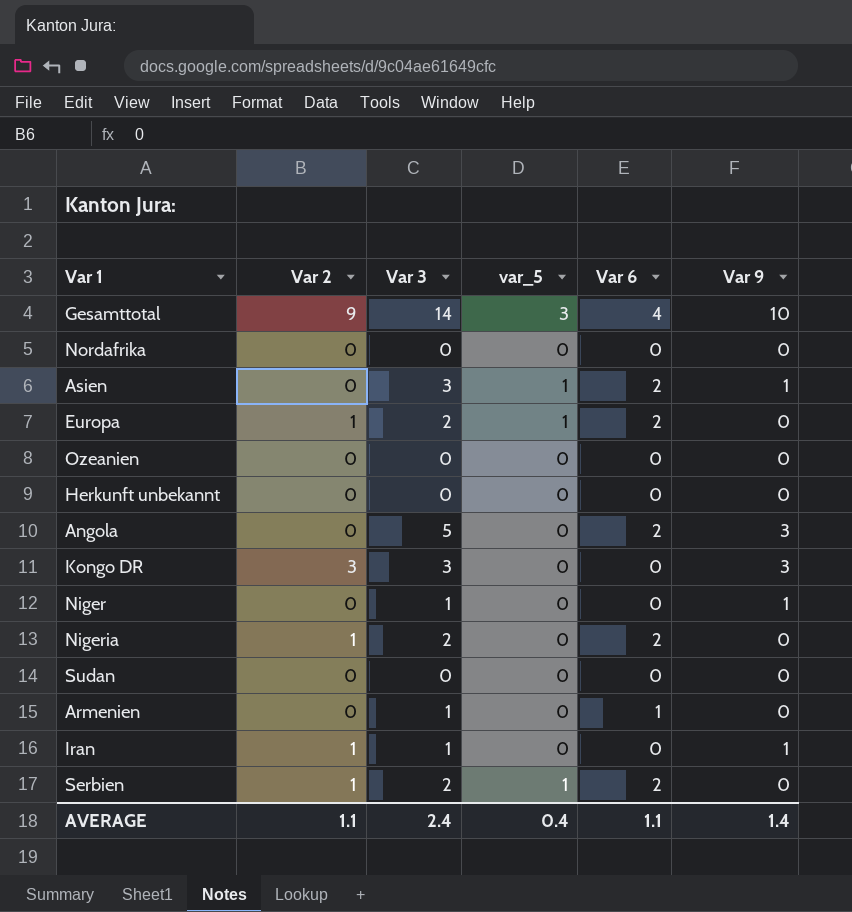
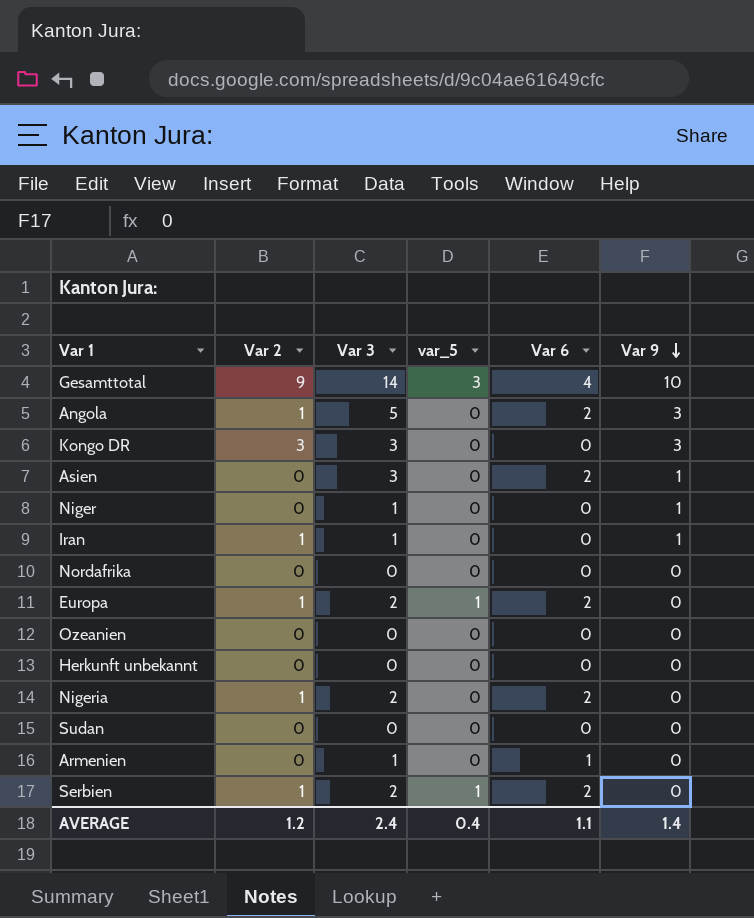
row order: none -> Var 9 descending
Angola | Var 2: 0 -> 1
Asien | var_5: 1 -> 0
AVERAGE | Var 2: 1.1 -> 1.2

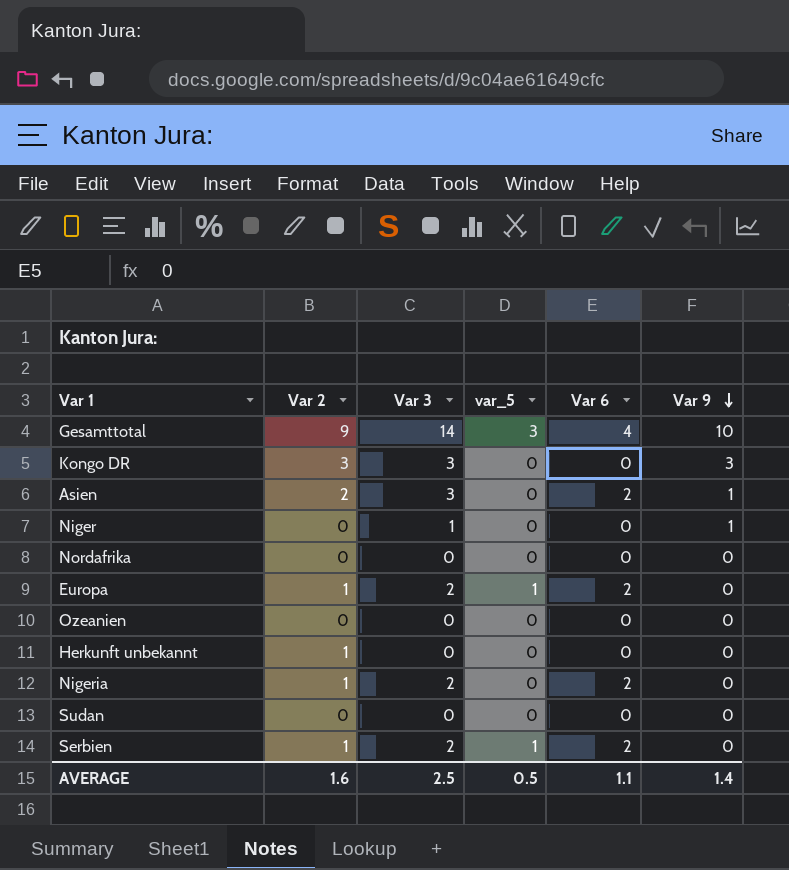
row Angola: 1 | 5 | 0 | 2 | 3 -> none
row Iran: 1 | 1 | 0 | 0 | 1 -> none
row Armenien: 0 | 1 | 0 | 1 | 0 -> none
Asien | Var 2: 0 -> 2
Herkunft unbekannt | Var 2: 0 -> 1
AVERAGE | Var 2: 1.2 -> 1.6
AVERAGE | Var 3: 2.4 -> 2.5
AVERAGE | var_5: 0.4 -> 0.5

